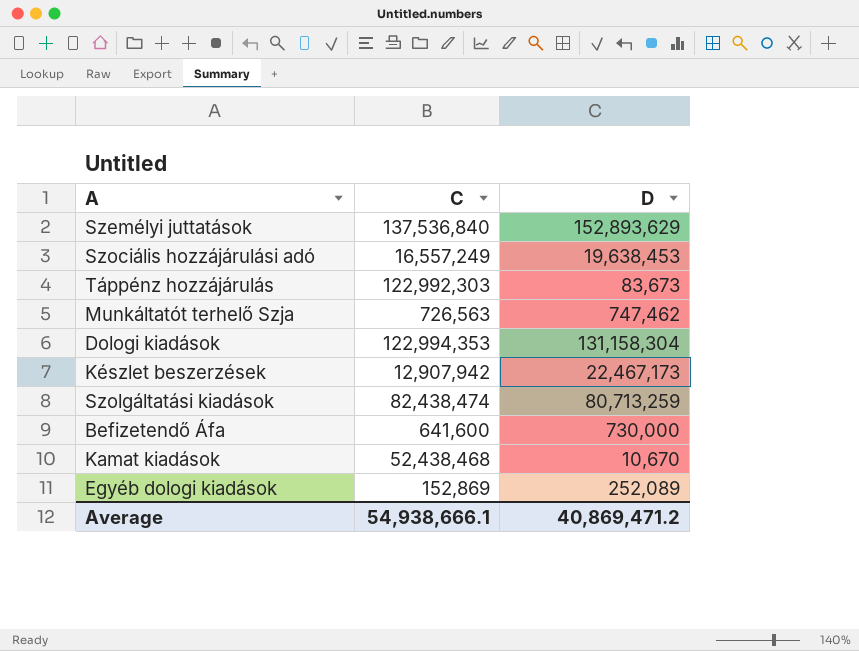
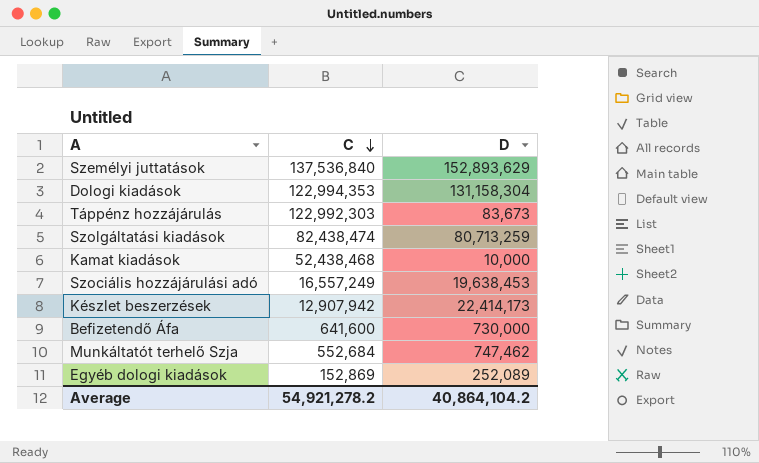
row order: none -> C descending
Kamat kiadások | D: 10,670 -> 10,000
Készlet beszerzések | D: 22,467,173 -> 22,414,173
Munkáltatót terhelő Szja | C: 726,563 -> 552,684
Average | C: 54,938,666.1 -> 54,921,278.2
Average | D: 40,869,471.2 -> 40,864,104.2

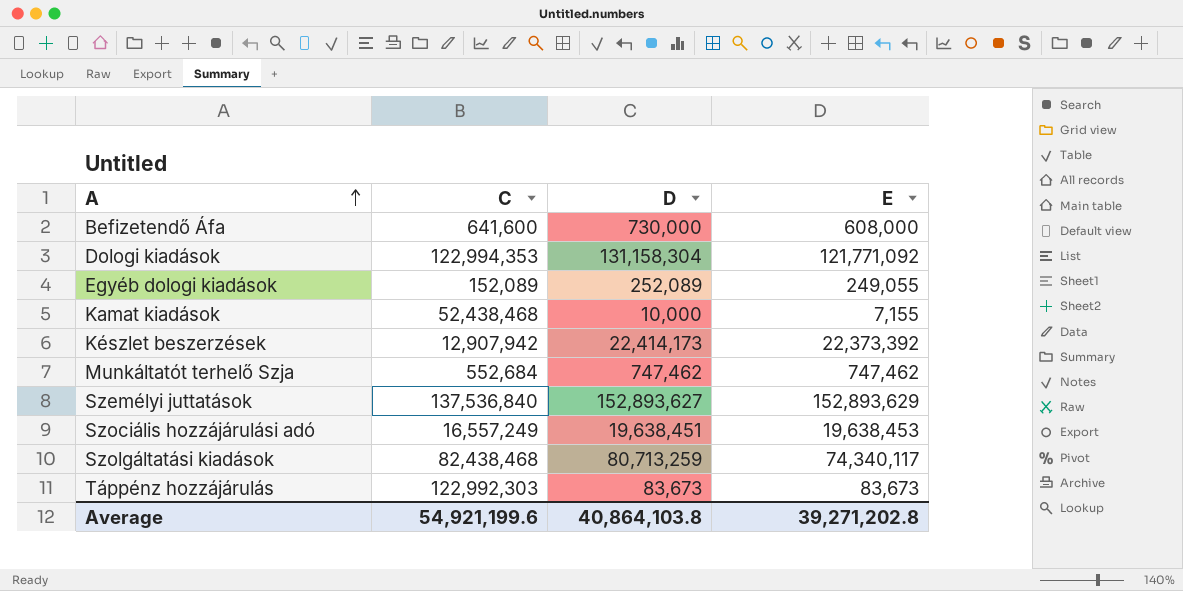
row order: C descending -> A ascending
column E | position: none -> 4
Egyéb dologi kiadások | C: 152,869 -> 152,089
Személyi juttatások | D: 152,893,629 -> 152,893,627
Szociális hozzájárulási adó | D: 19,638,453 -> 19,638,451
Szolgáltatási kiadások | C: 82,438,474 -> 82,438,468
Average | C: 54,921,278.2 -> 54,921,199.6
Average | D: 40,864,104.2 -> 40,864,103.8

